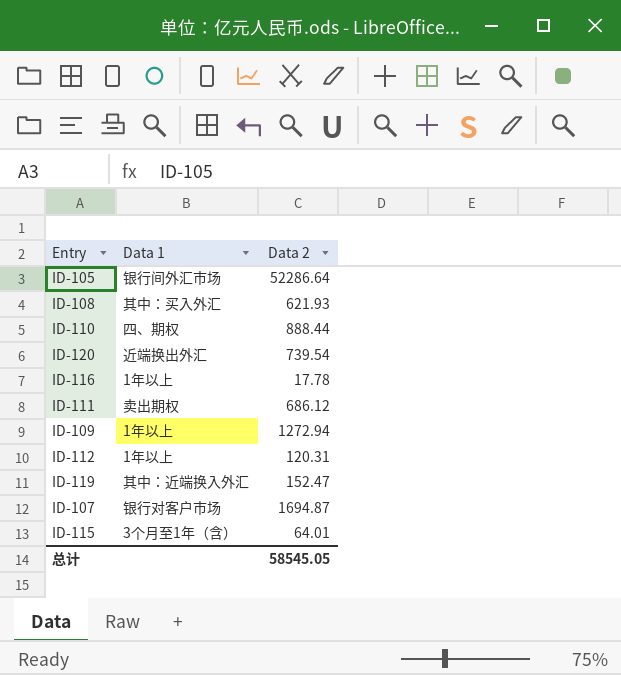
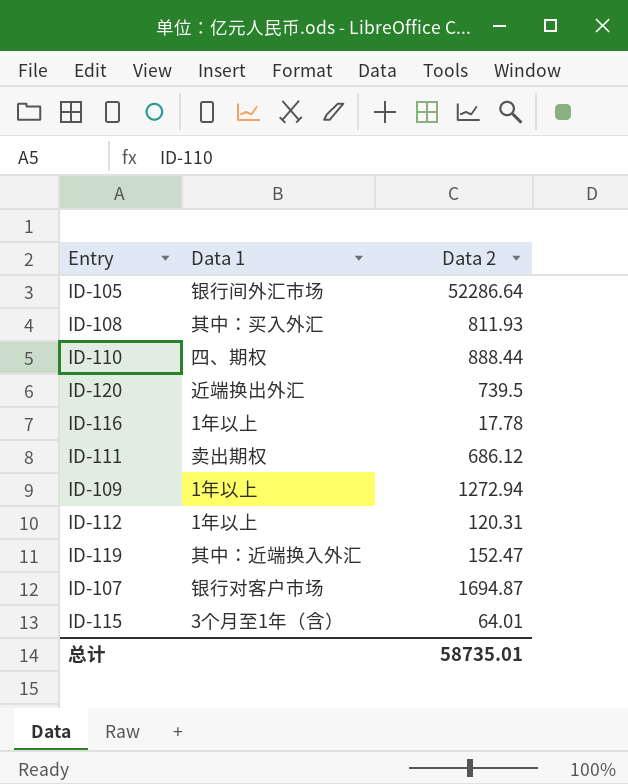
ID-108 | Data 2: 621.93 -> 811.93
ID-120 | Data 2: 739.54 -> 739.5
总计 | Data 2: 58545.05 -> 58735.01

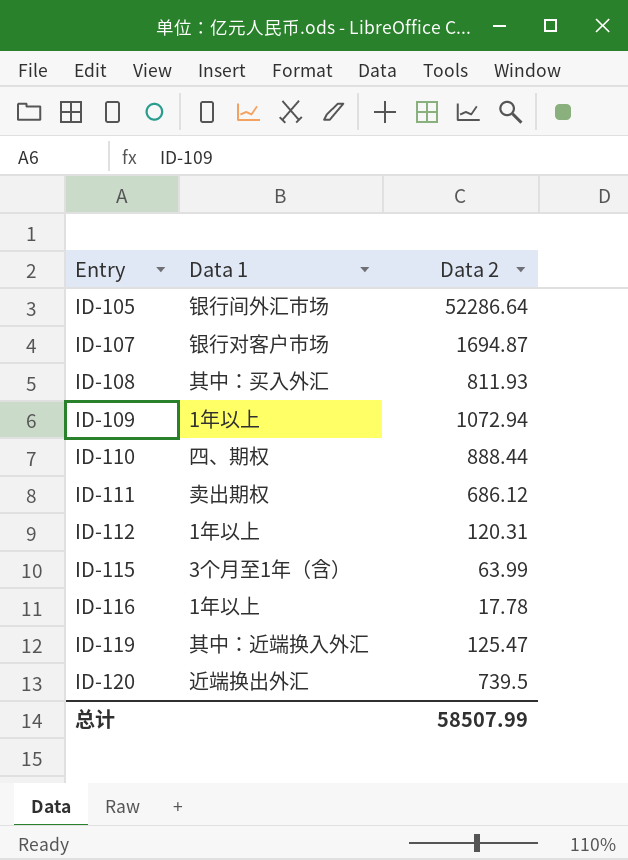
row order: none -> Entry ascending
ID-109 | Data 2: 1272.94 -> 1072.94
ID-115 | Data 2: 64.01 -> 63.99
ID-119 | Data 2: 152.47 -> 125.47
总计 | Data 2: 58735.01 -> 58507.99

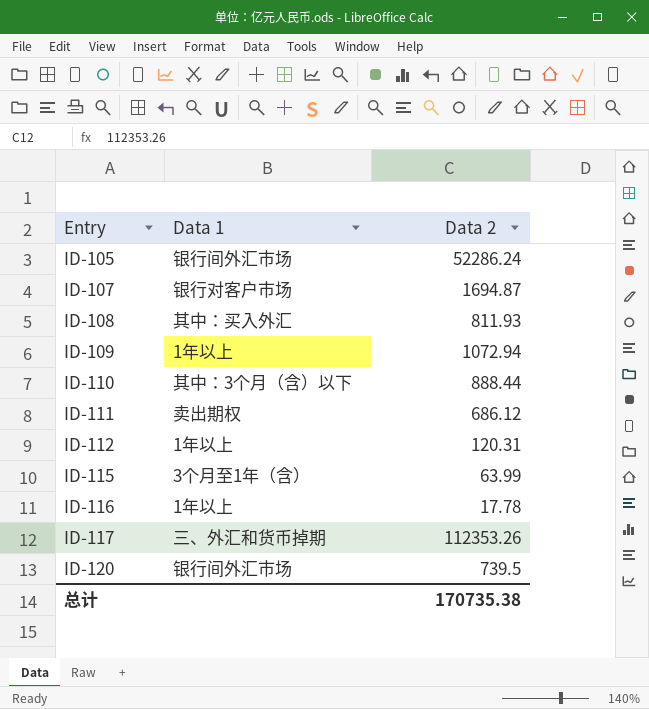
row ID-119: 其中：近端换入外汇 | 125.47 -> none
ID-105 | Data 2: 52286.64 -> 52286.24
ID-110 | Data 1: 四、期权 -> 其中：3个月（含）以下
row ID-117: none -> 三、外汇和货币掉期 | 112353.26
ID-120 | Data 1: 近端换出外汇 -> 银行间外汇市场
总计 | Data 2: 58507.99 -> 170735.38

